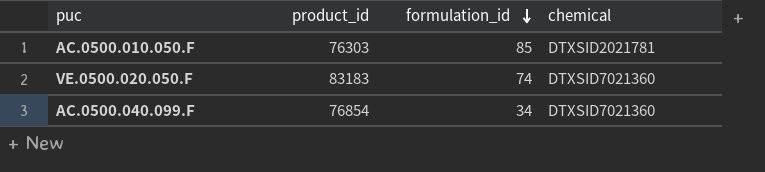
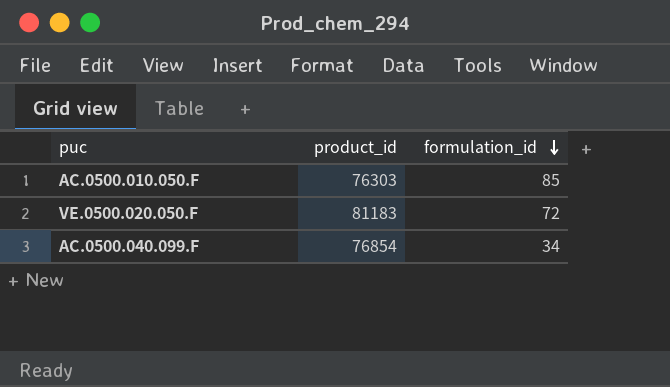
column chemical | position: 4 -> none
VE.0500.020.050.F | product_id: 83183 -> 81183
VE.0500.020.050.F | formulation_id: 74 -> 72

